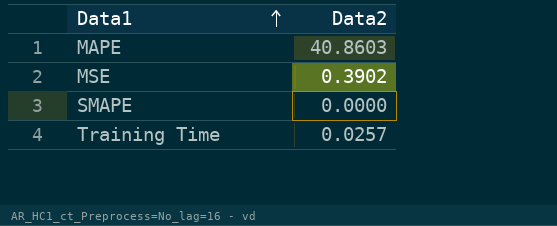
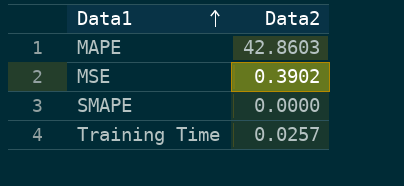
MAPE | Data2: 40.8603 -> 42.8603

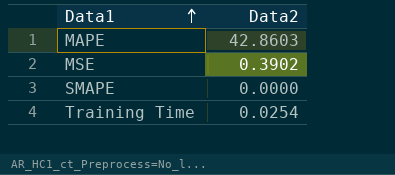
Training Time | Data2: 0.0257 -> 0.0254

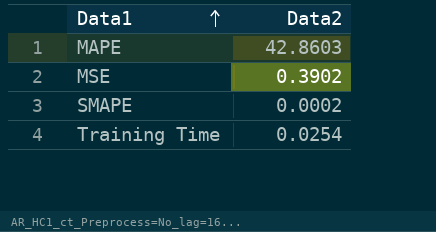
SMAPE | Data2: 0.0000 -> 0.0002

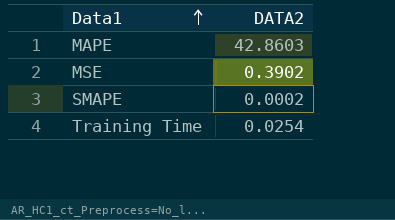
column name: Data2 -> DATA2

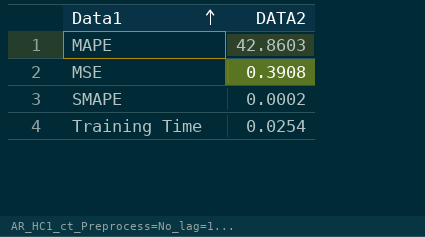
MSE | DATA2: 0.3902 -> 0.3908

